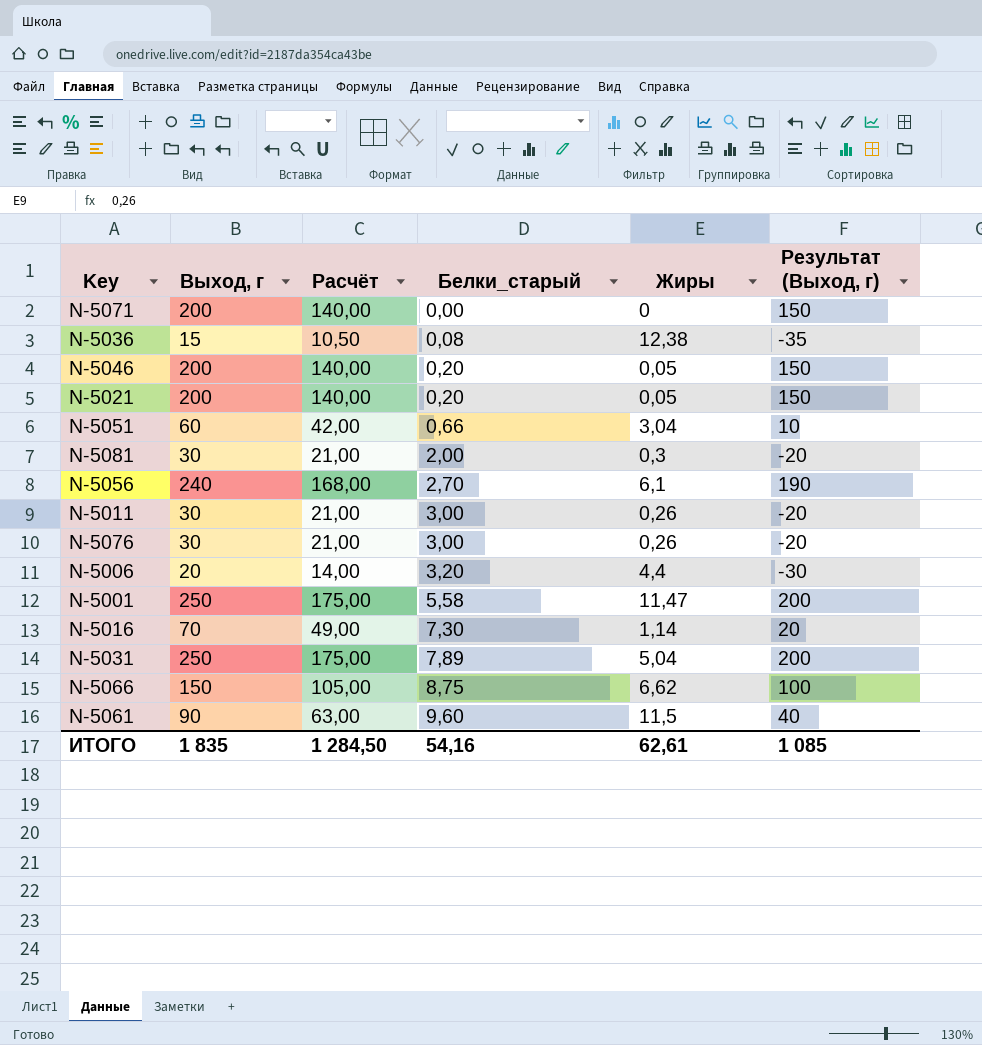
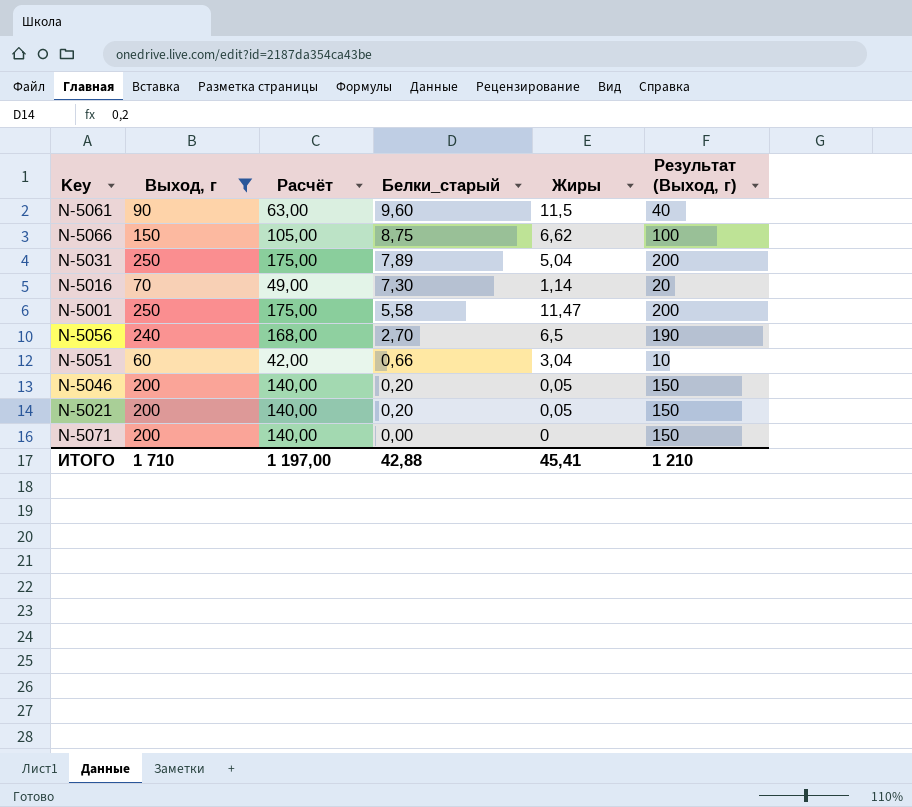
filter: none -> Выход, г >= 60
row order: Белки_старый ascending -> Белки_старый descending
N-5056 | Жиры: 6,1 -> 6,5
ИТОГО | Выход, г: 1 835 -> 1 710
ИТОГО | Расчёт: 1 284,50 -> 1 197,00
ИТОГО | Белки_старый: 54,16 -> 42,88
ИТОГО | Жиры: 62,61 -> 45,41
ИТОГО | Результат (Выход, г): 1 085 -> 1 210

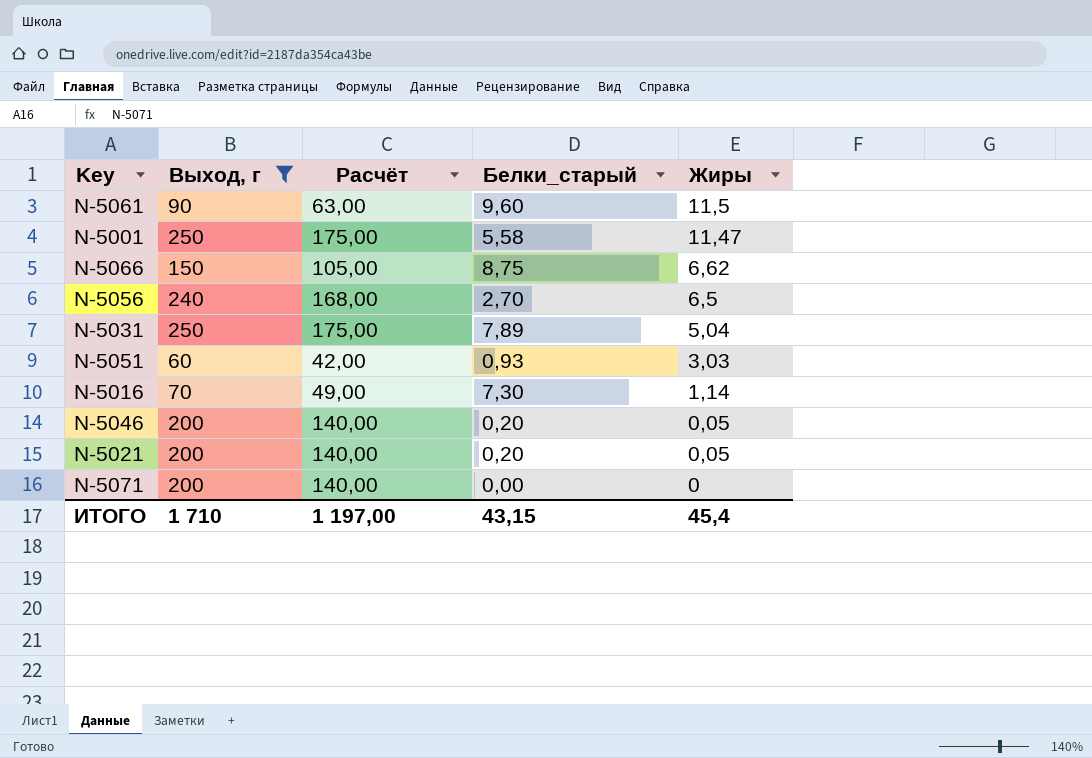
row order: Белки_старый descending -> Жиры descending
column Результат (Выход, г) | formula: [Выход, г] - 50 -> none
N-5051 | Белки_старый: 0,66 -> 0,93
N-5051 | Жиры: 3,04 -> 3,03
ИТОГО | Белки_старый: 42,88 -> 43,15
ИТОГО | Жиры: 45,41 -> 45,4

